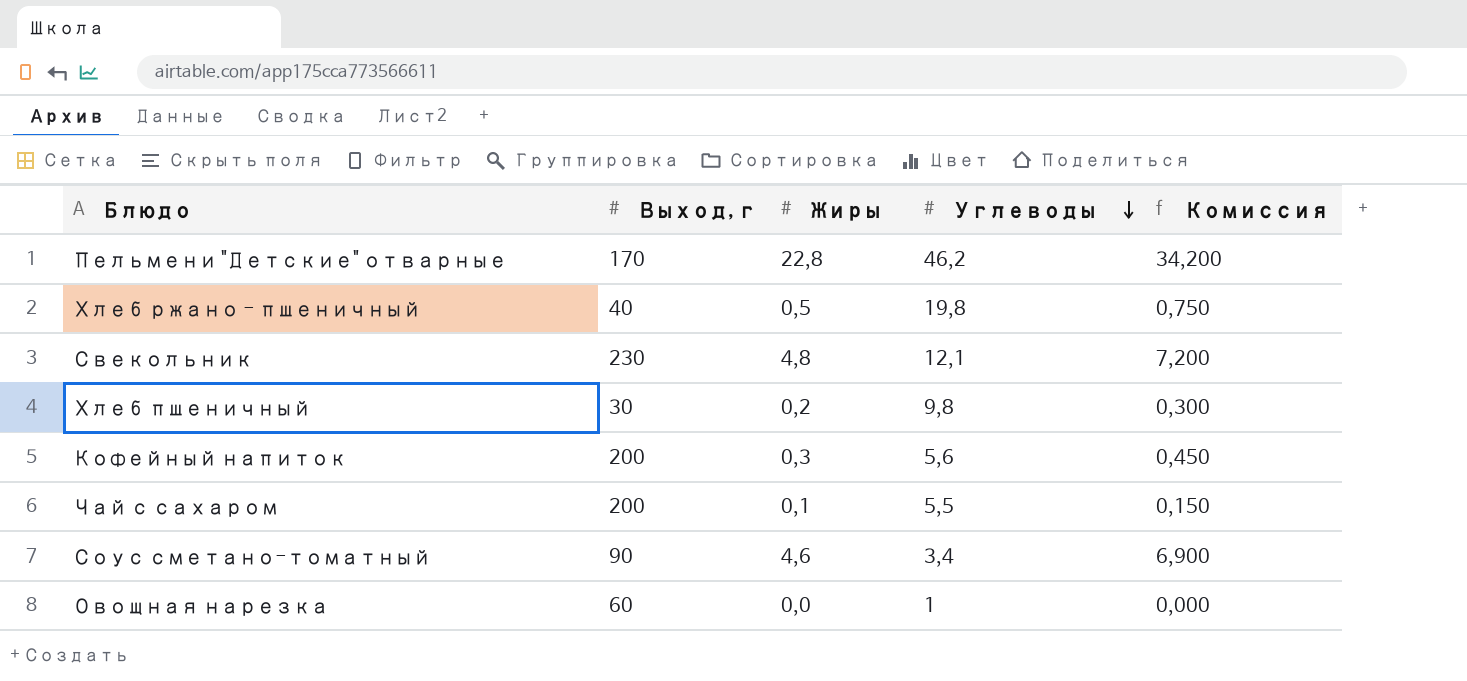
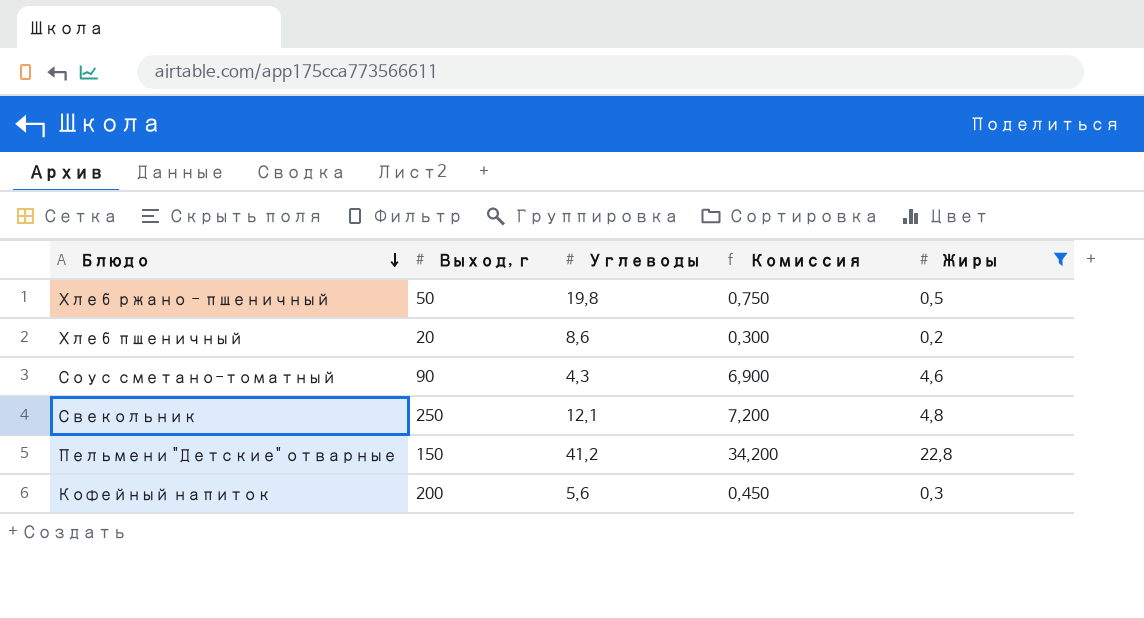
filter: none -> Жиры >= 0,2
row order: Углеводы descending -> Блюдо descending
column Жиры | position: 3 -> 5
Хлеб ржано - пшеничный | Выход, г: 40 -> 50
Хлеб пшеничный | Выход, г: 30 -> 20
Хлеб пшеничный | Углеводы: 9,8 -> 8,6
Соус сметано-томатный | Углеводы: 3,4 -> 4,3
Свекольник | Выход, г: 230 -> 250
Пельмени "Детские" отварные | Выход, г: 170 -> 150
Пельмени "Детские" отварные | Углеводы: 46,2 -> 41,2

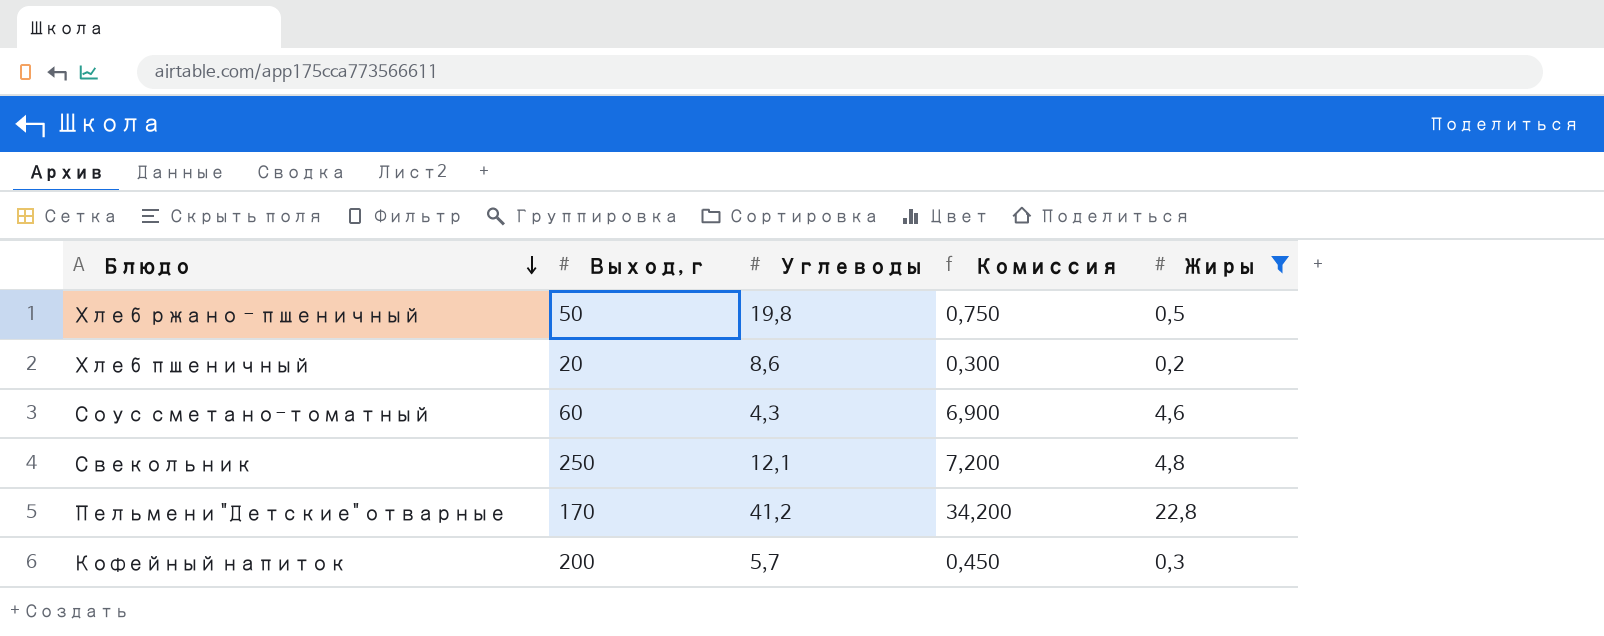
Соус сметано-томатный | Выход, г: 90 -> 60
Пельмени "Детские" отварные | Выход, г: 150 -> 170
Кофейный напиток | Углеводы: 5,6 -> 5,7

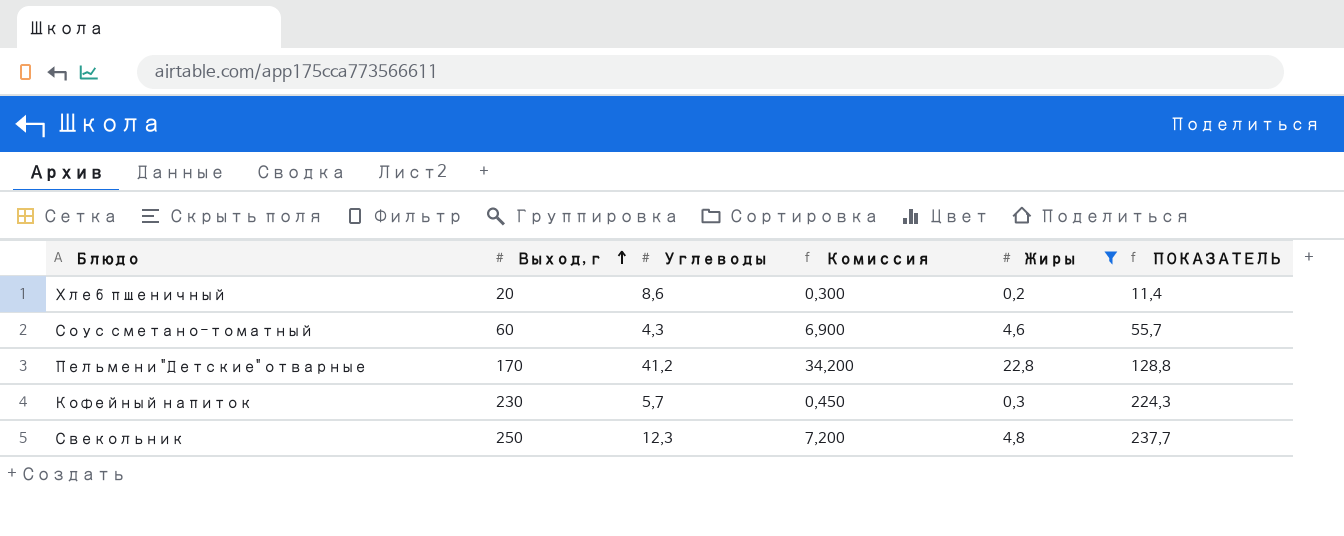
row order: Блюдо descending -> Выход, г ascending
column ПОКАЗАТЕЛЬ | formula: none -> [Выход, г] - [Углеводы]
row Хлеб ржано - пшеничный: 50 | 19,8 | 0,750 | 0,5 -> none
Кофейный напиток | Выход, г: 200 -> 230
Свекольник | Углеводы: 12,1 -> 12,3

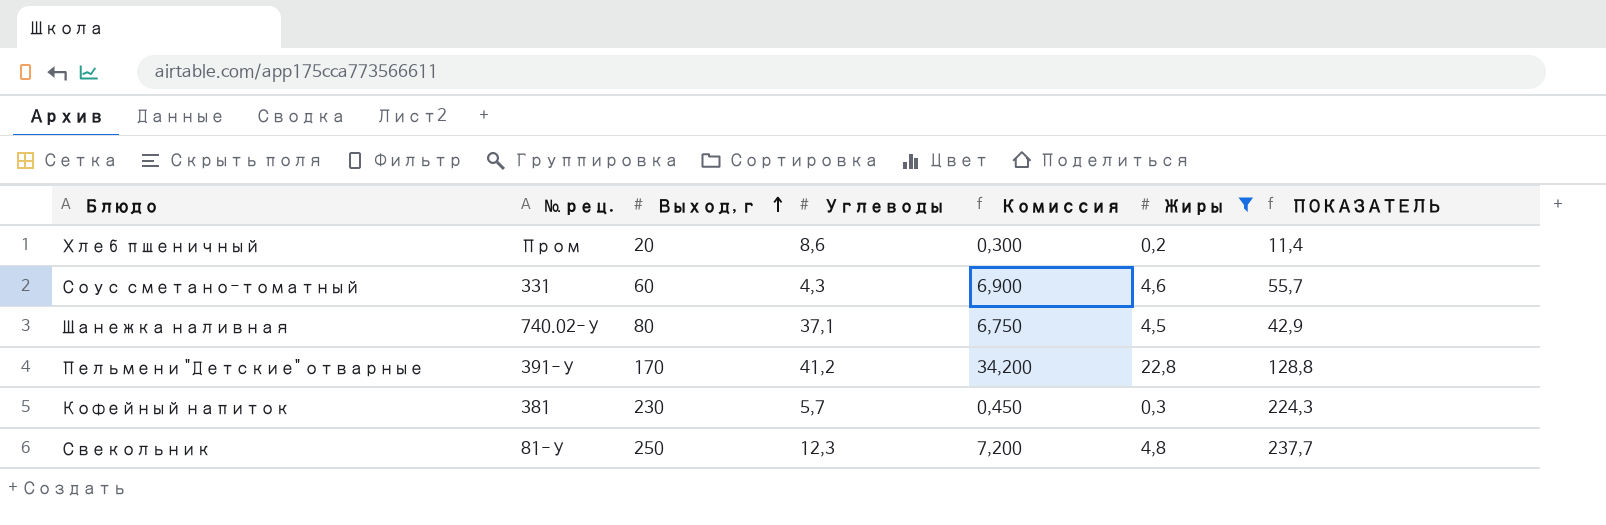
column № рец. | position: none -> 2
row Шанежка наливная: none -> 740.02-У | 80 | 37,1 | 6,750 | 4,5 | 42,9

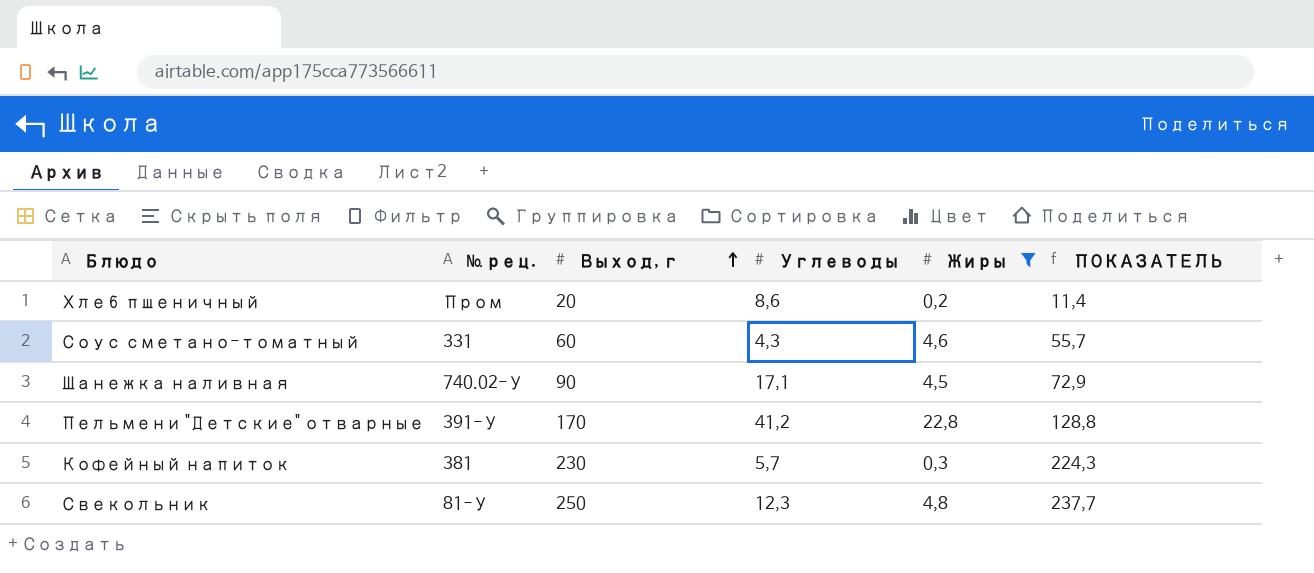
column Комиссия | formula: [Жиры] * 1,5 -> none
Шанежка наливная | Выход, г: 80 -> 90
Шанежка наливная | Углеводы: 37,1 -> 17,1
Шанежка наливная | ПОКАЗАТЕЛЬ: 42,9 -> 72,9

